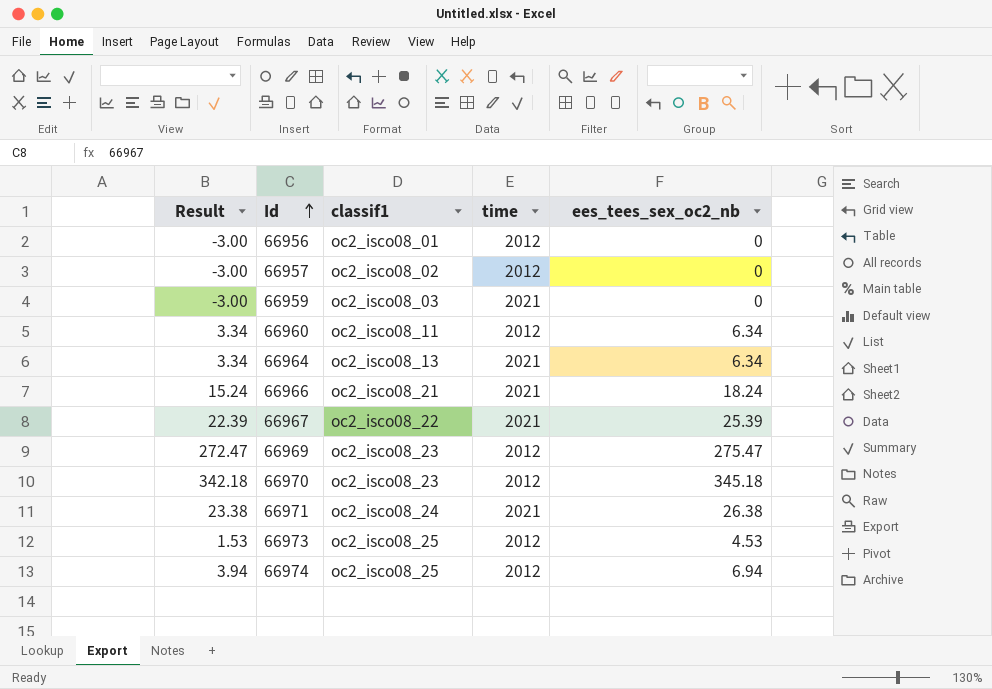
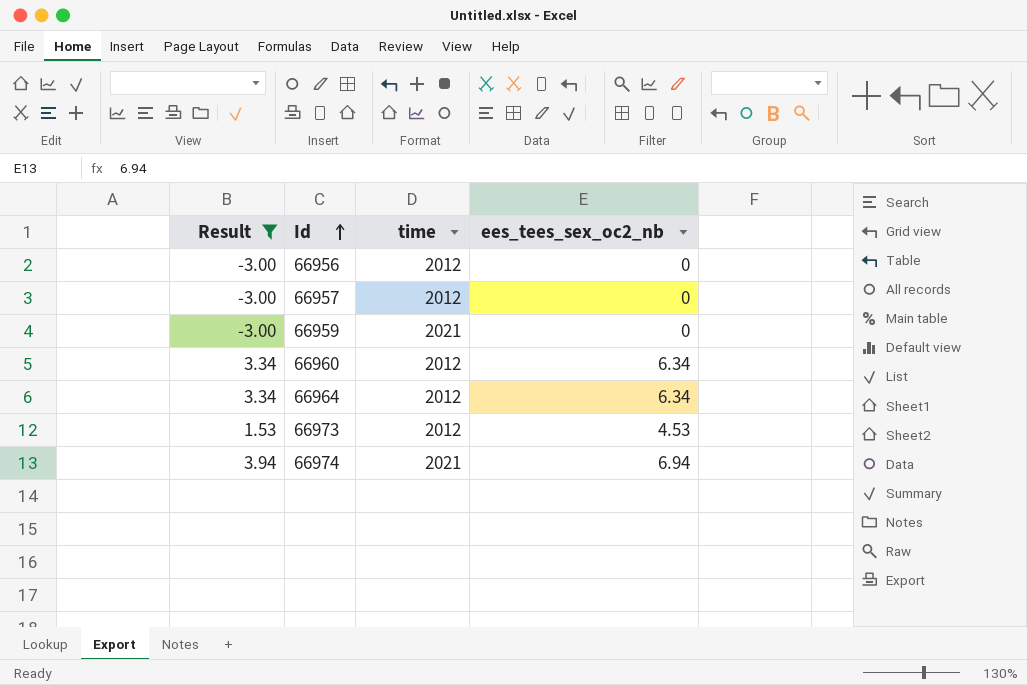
filter: none -> Result <= 3.94
column classif1 | position: 3 -> none
66964 | time: 2021 -> 2012
66974 | time: 2012 -> 2021

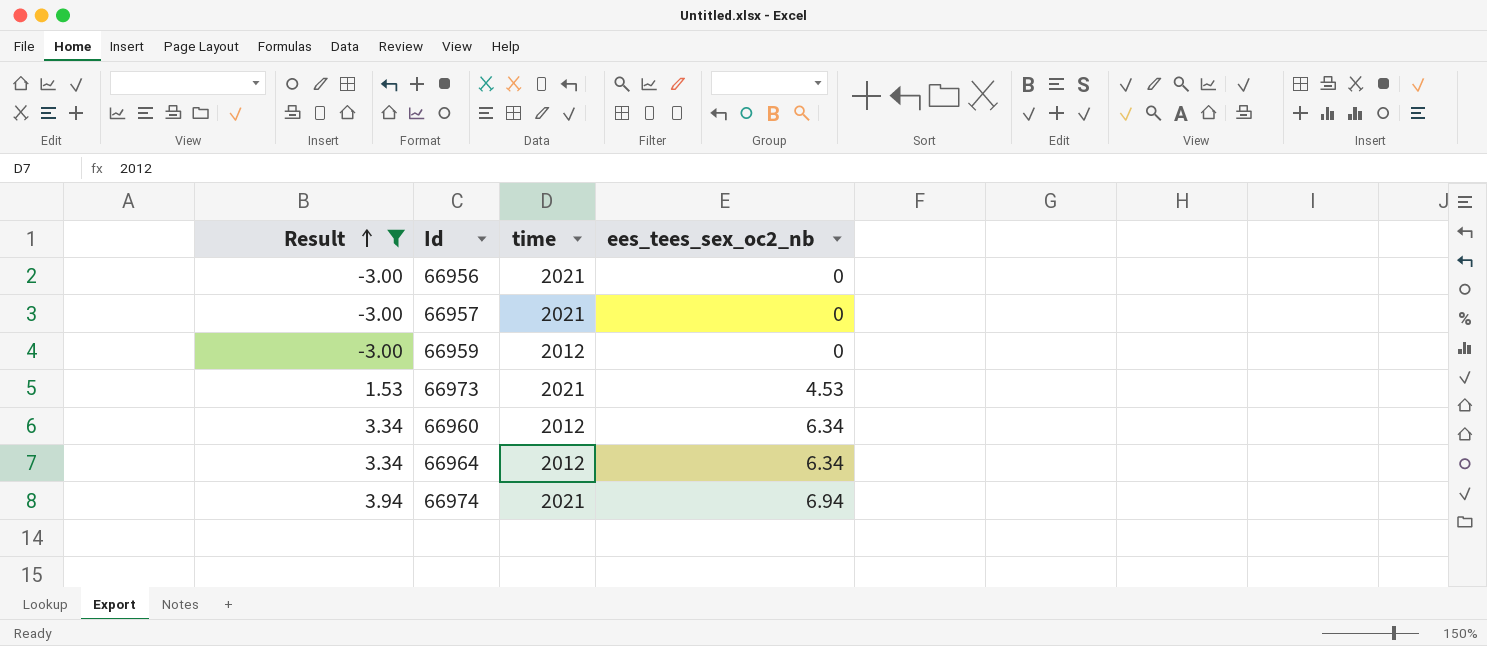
row order: Id ascending -> Result ascending
66956 | time: 2012 -> 2021
66957 | time: 2012 -> 2021
66959 | time: 2021 -> 2012
66973 | time: 2012 -> 2021

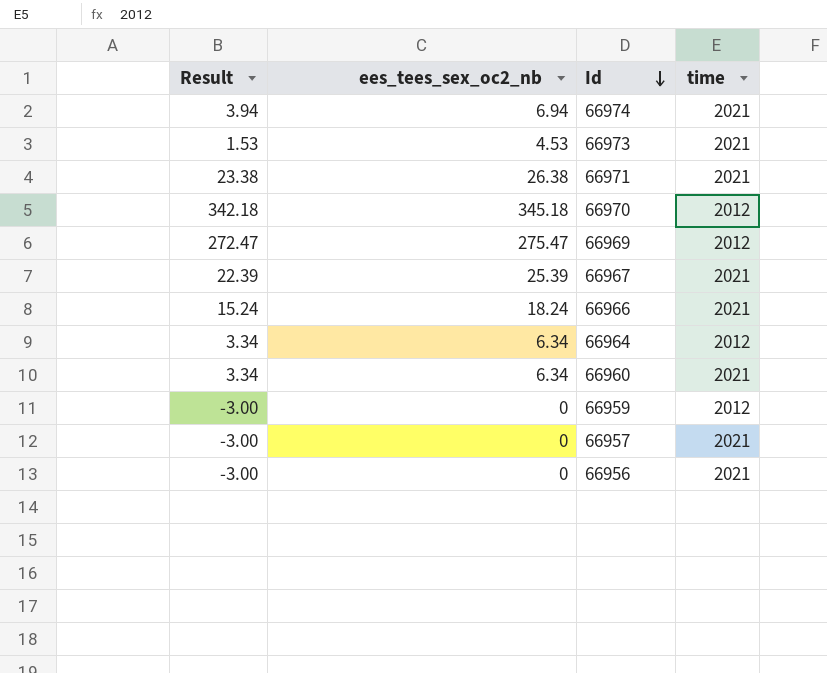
filter: Result <= 3.94 -> none
row order: Result ascending -> Id descending
column ees_tees_sex_oc2_nb | position: 4 -> 2
66960 | time: 2012 -> 2021

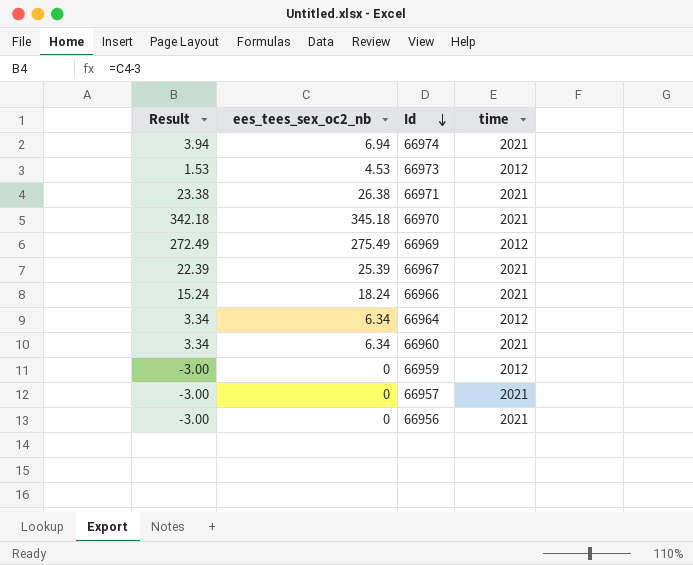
66973 | time: 2021 -> 2012
66970 | time: 2012 -> 2021
66969 | Result: 272.47 -> 272.49
66969 | ees_tees_sex_oc2_nb: 275.47 -> 275.49

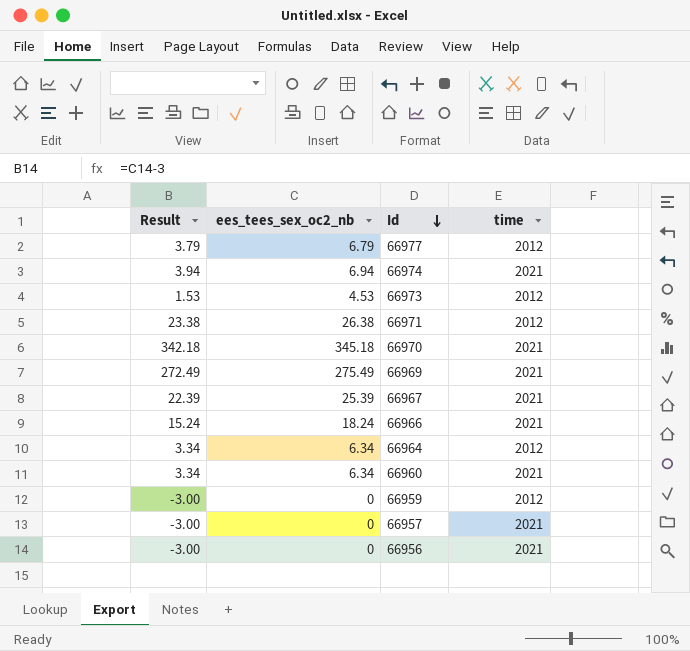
row 66977: none -> 3.79 | 6.79 | 2012
66971 | time: 2021 -> 2012
66969 | time: 2012 -> 2021

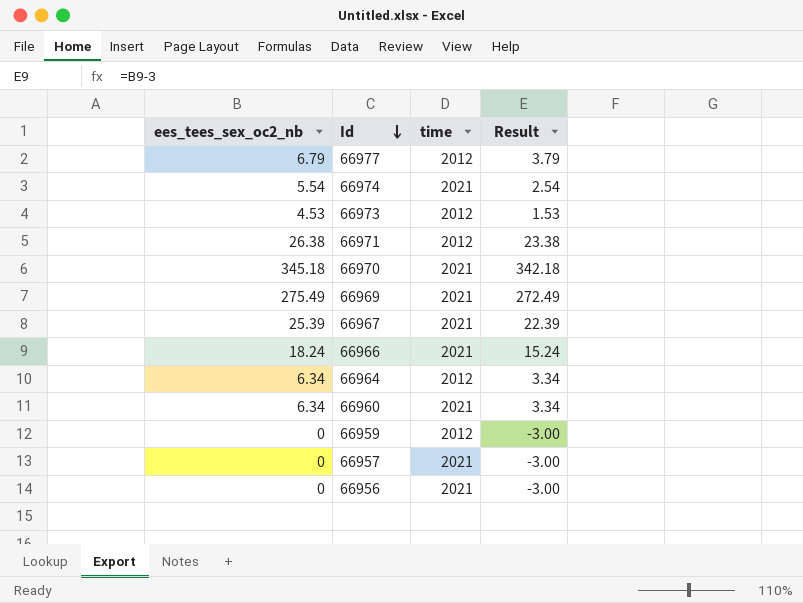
column Result | position: 1 -> 4
66974 | ees_tees_sex_oc2_nb: 6.94 -> 5.54
66974 | Result: 3.94 -> 2.54

